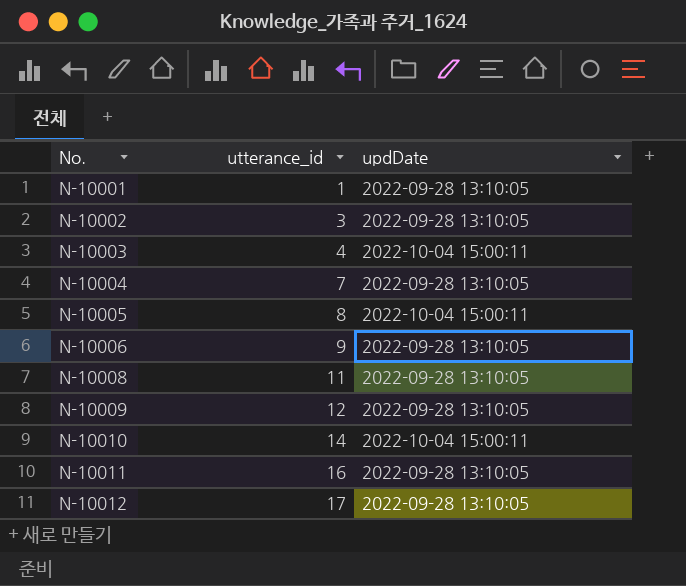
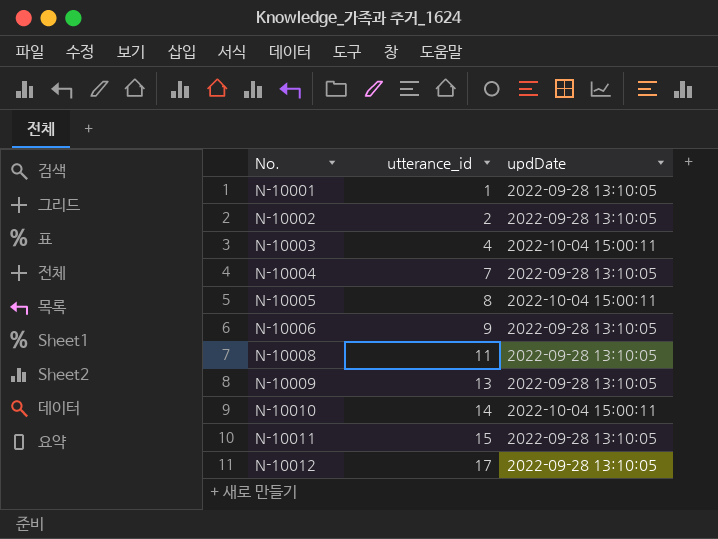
N-10002 | utterance_id: 3 -> 2
N-10009 | utterance_id: 12 -> 13
N-10011 | utterance_id: 16 -> 15

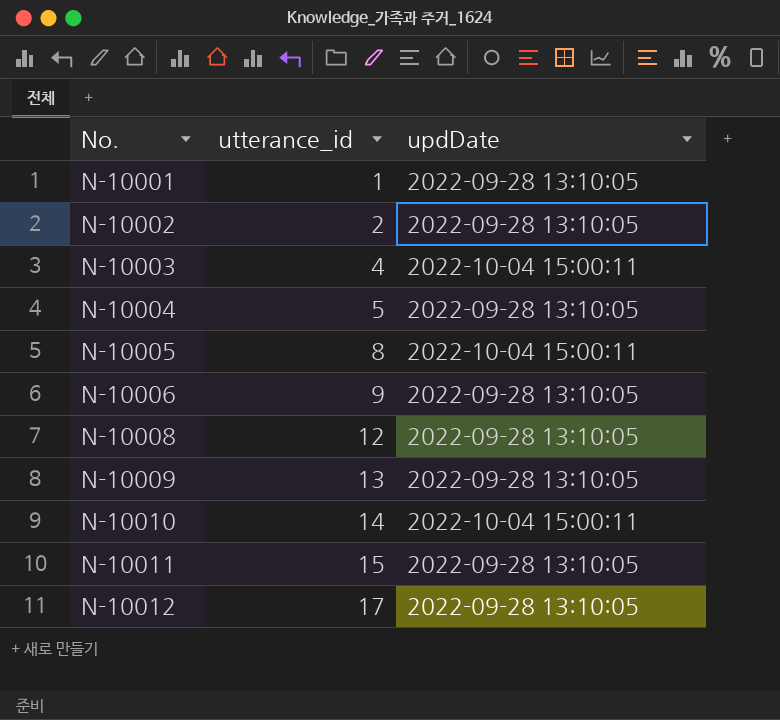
N-10004 | utterance_id: 7 -> 5
N-10008 | utterance_id: 11 -> 12

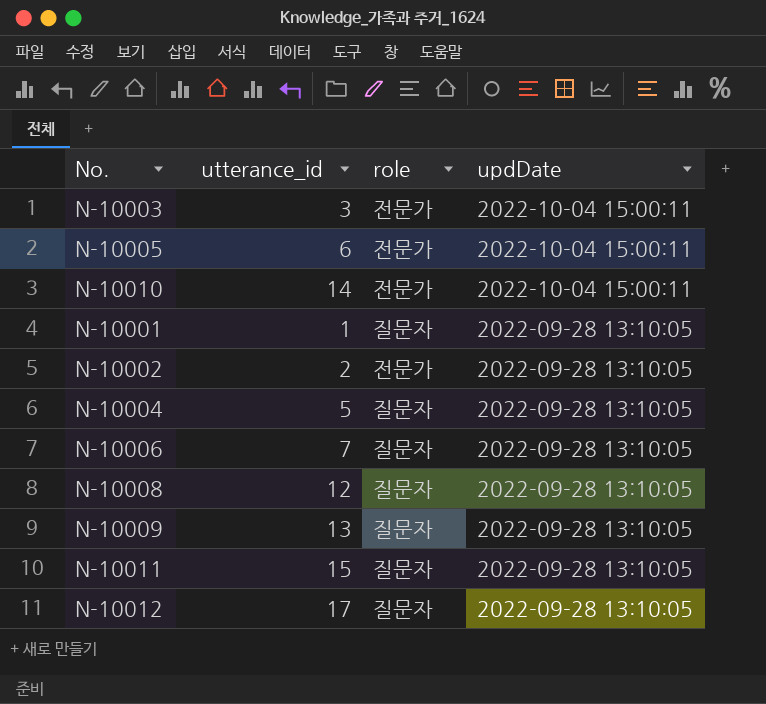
row order: No. ascending -> updDate descending
column role | position: none -> 3
N-10003 | utterance_id: 4 -> 3
N-10005 | utterance_id: 8 -> 6
N-10006 | utterance_id: 9 -> 7

